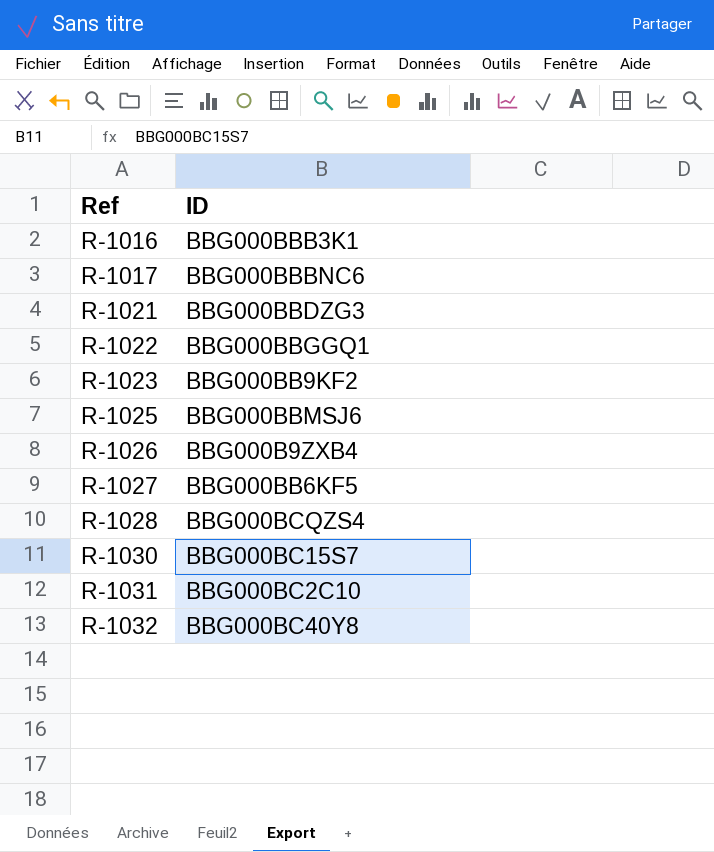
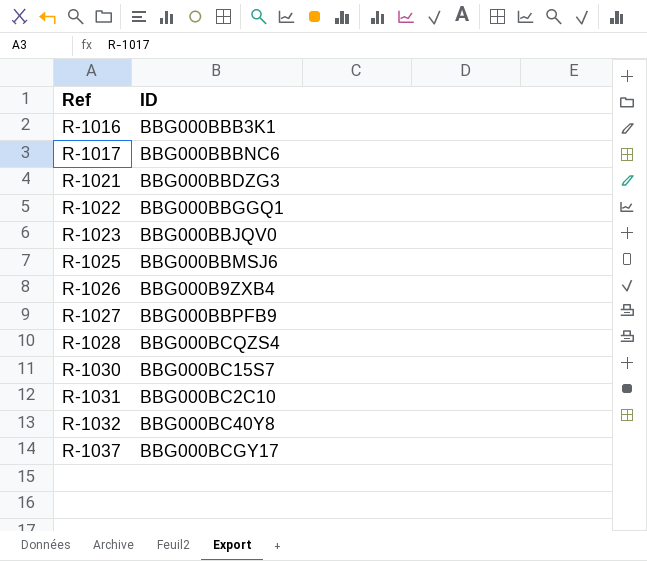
R-1023 | ID: BBG000BB9KF2 -> BBG000BBJQV0
R-1027 | ID: BBG000BB6KF5 -> BBG000BBPFB9
row R-1037: none -> BBG000BCGY17

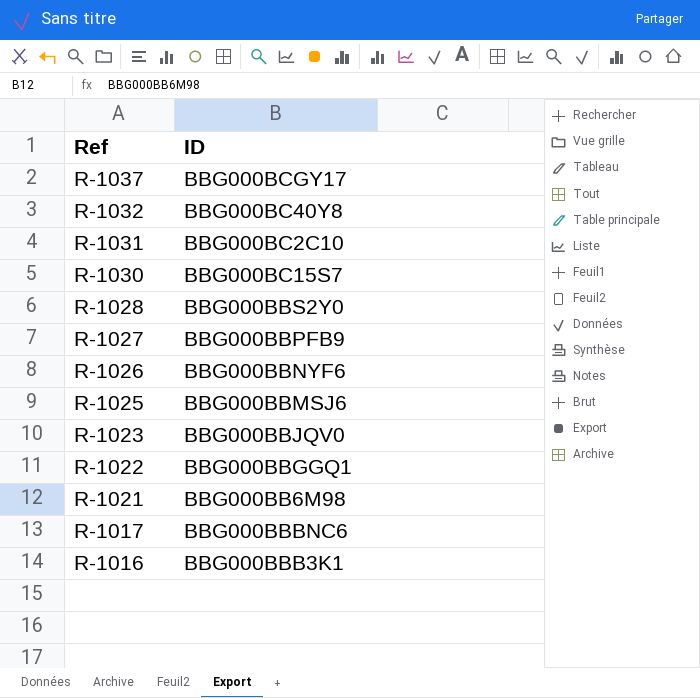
row order: Ref ascending -> Ref descending
R-1028 | ID: BBG000BCQZS4 -> BBG000BBS2Y0
R-1026 | ID: BBG000B9ZXB4 -> BBG000BBNYF6
R-1021 | ID: BBG000BBDZG3 -> BBG000BB6M98

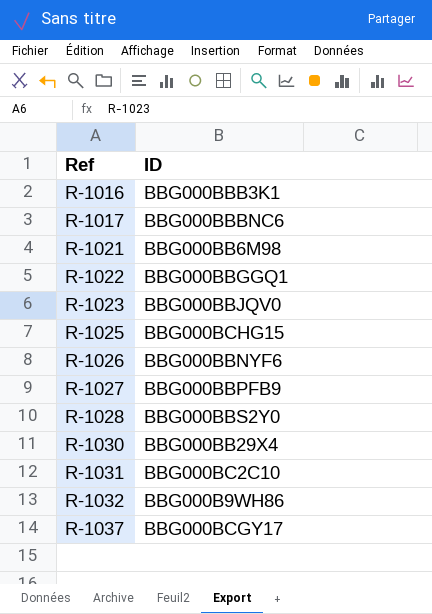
row order: Ref descending -> Ref ascending
R-1025 | ID: BBG000BBMSJ6 -> BBG000BCHG15
R-1030 | ID: BBG000BC15S7 -> BBG000BB29X4
R-1032 | ID: BBG000BC40Y8 -> BBG000B9WH86

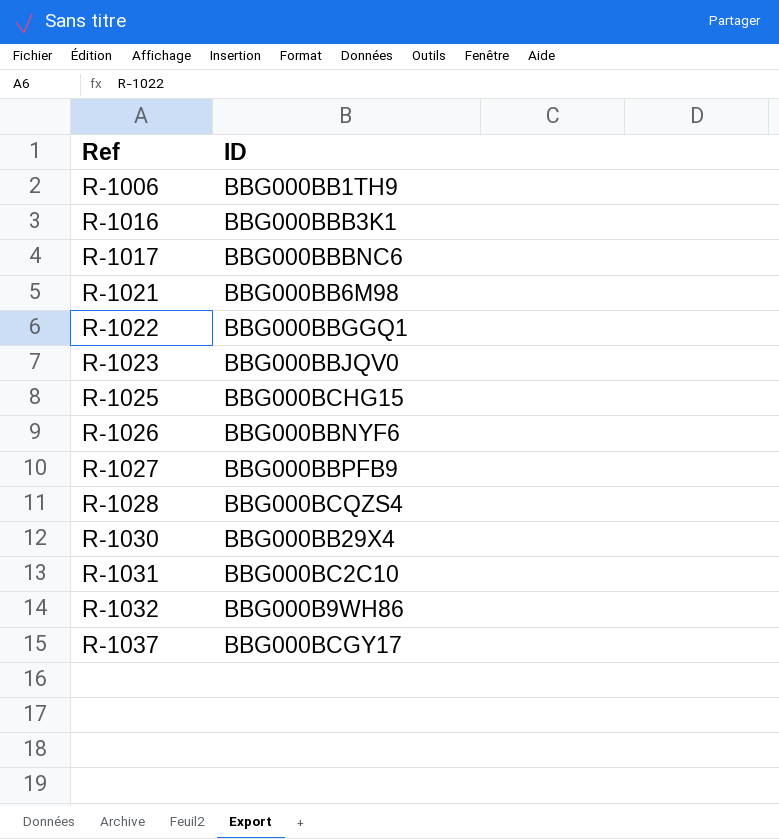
row R-1006: none -> BBG000BB1TH9
R-1028 | ID: BBG000BBS2Y0 -> BBG000BCQZS4

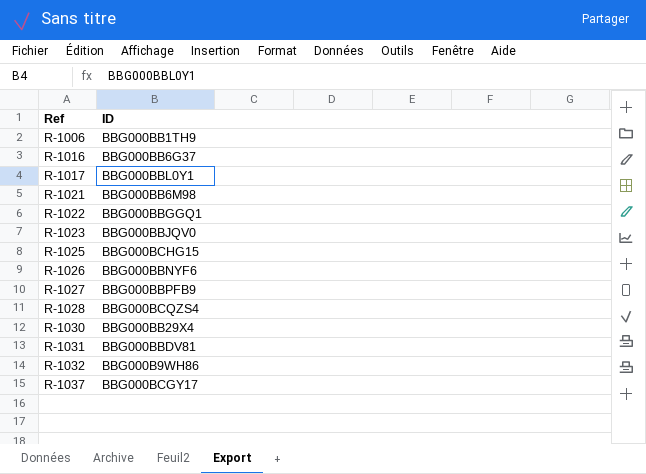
R-1016 | ID: BBG000BBB3K1 -> BBG000BB6G37
R-1017 | ID: BBG000BBBNC6 -> BBG000BBL0Y1
R-1031 | ID: BBG000BC2C10 -> BBG000BBDV81

